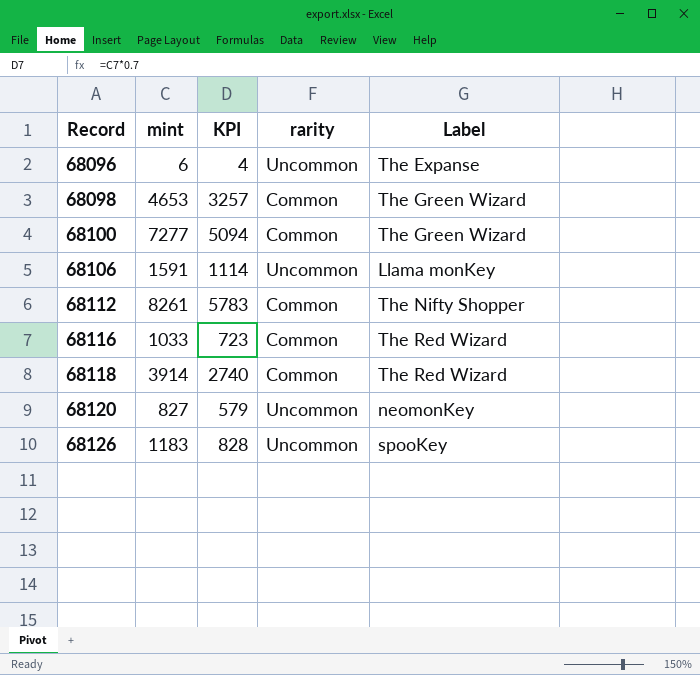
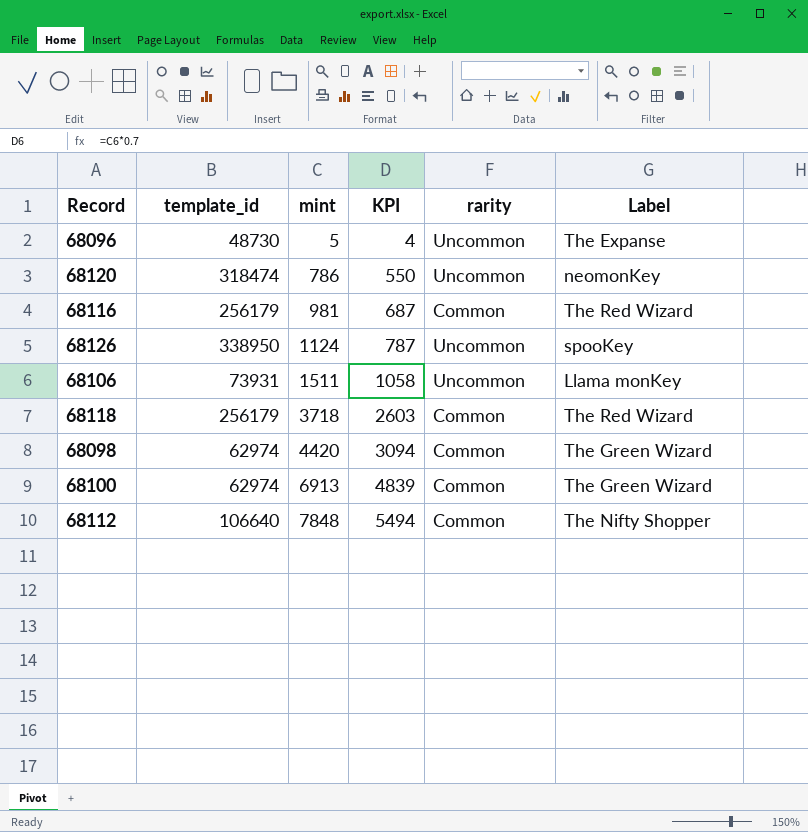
row order: Record ascending -> mint ascending
column template_id | position: none -> 2
68096 | mint: 6 -> 5
68120 | mint: 827 -> 786
68120 | KPI: 579 -> 550
68116 | mint: 1033 -> 981
68116 | KPI: 723 -> 687
68126 | mint: 1183 -> 1124
68126 | KPI: 828 -> 787
68106 | mint: 1591 -> 1511
68106 | KPI: 1114 -> 1058
68118 | mint: 3914 -> 3718
68118 | KPI: 2740 -> 2603
68098 | mint: 4653 -> 4420
68098 | KPI: 3257 -> 3094
68100 | mint: 7277 -> 6913
68100 | KPI: 5094 -> 4839
68112 | mint: 8261 -> 7848
68112 | KPI: 5783 -> 5494

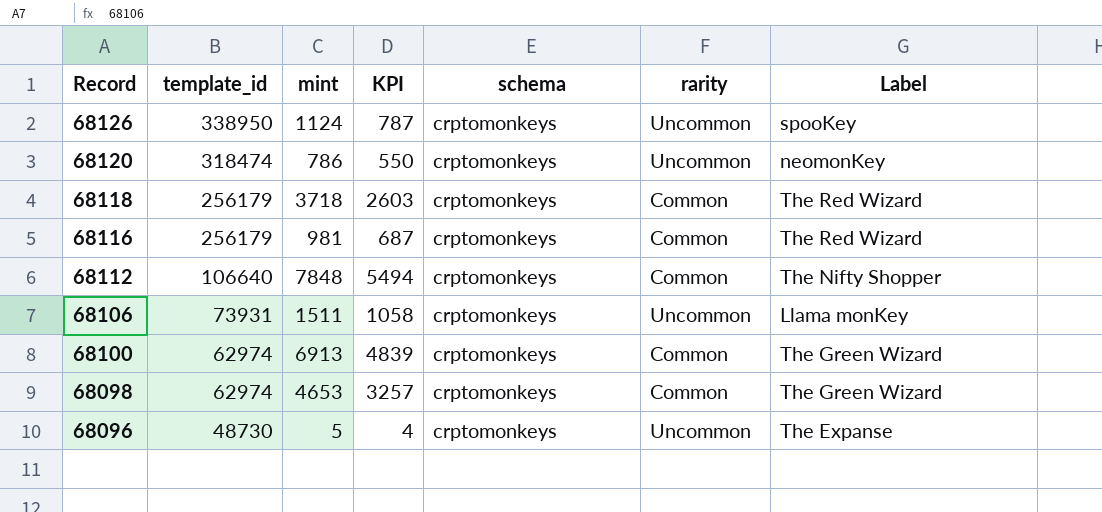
row order: mint ascending -> Record descending
column schema | position: none -> 5
68098 | mint: 4420 -> 4653
68098 | KPI: 3094 -> 3257

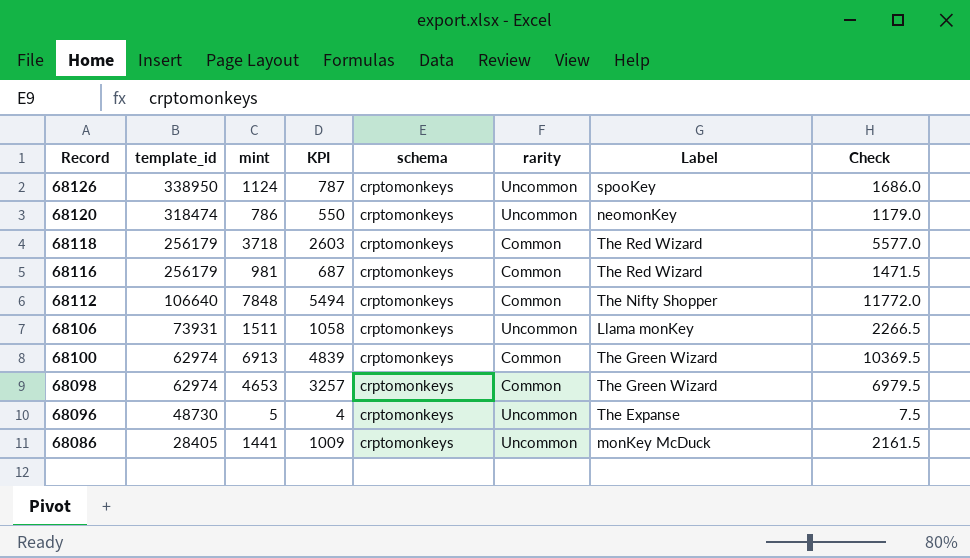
column Check | formula: none -> [mint] * 1.5
row 68086: none -> 28405 | 1441 | 1009 | crptomonkeys | Uncommon | monKey McDuck | 2161.5

